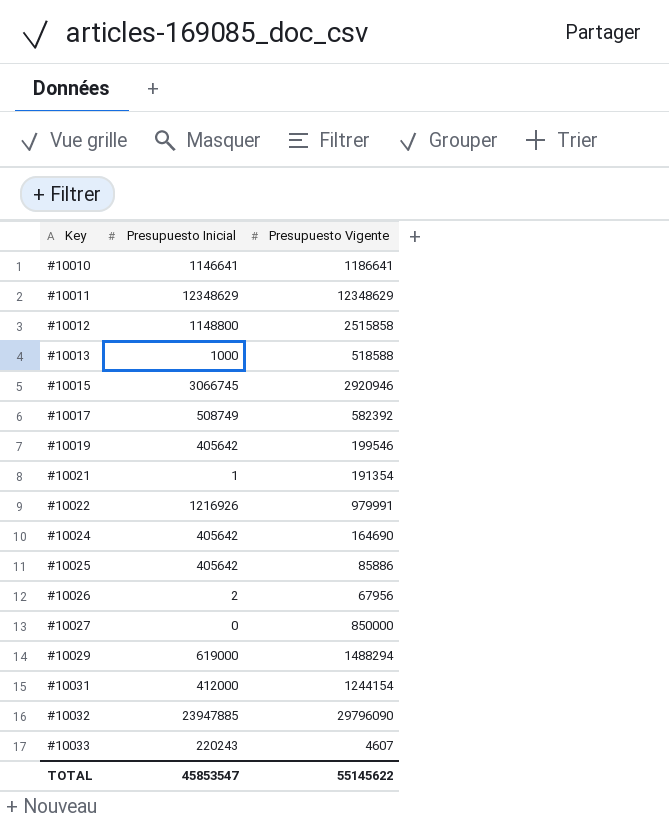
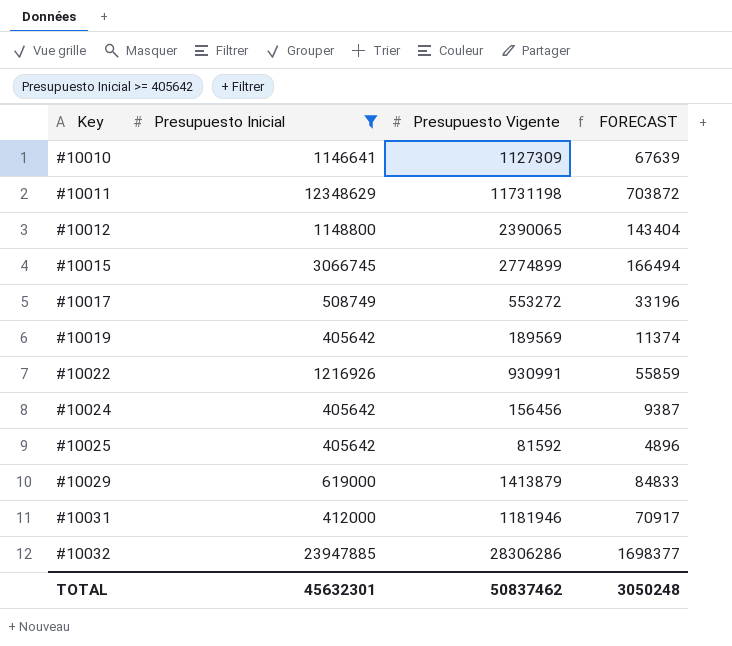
filter: none -> Presupuesto Inicial >= 405642
column FORECAST | formula: none -> [Presupuesto Vigente] * 0.06
#10010 | Presupuesto Vigente: 1186641 -> 1127309
#10011 | Presupuesto Vigente: 12348629 -> 11731198
#10012 | Presupuesto Vigente: 2515858 -> 2390065
#10015 | Presupuesto Vigente: 2920946 -> 2774899
#10017 | Presupuesto Vigente: 582392 -> 553272
#10019 | Presupuesto Vigente: 199546 -> 189569
#10022 | Presupuesto Vigente: 979991 -> 930991
#10024 | Presupuesto Vigente: 164690 -> 156456
#10025 | Presupuesto Vigente: 85886 -> 81592
#10029 | Presupuesto Vigente: 1488294 -> 1413879
#10031 | Presupuesto Vigente: 1244154 -> 1181946
#10032 | Presupuesto Vigente: 29796090 -> 28306286
TOTAL | Presupuesto Inicial: 45853547 -> 45632301
TOTAL | Presupuesto Vigente: 55145622 -> 50837462

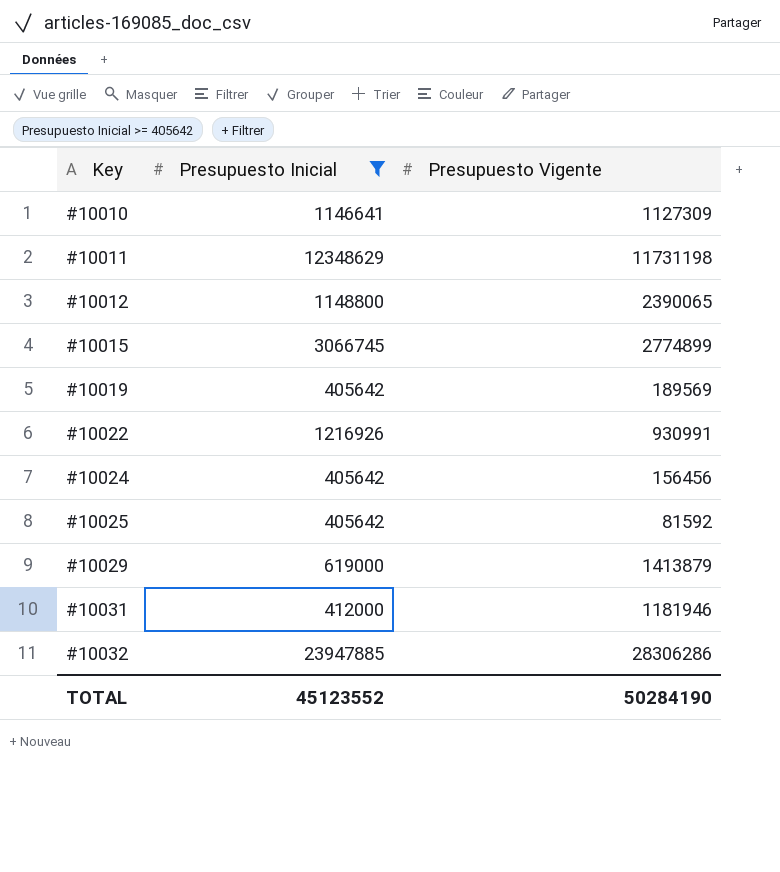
column FORECAST | formula: [Presupuesto Vigente] * 0.06 -> none
row #10017: 508749 | 553272 | 33196 -> none
TOTAL | Presupuesto Inicial: 45632301 -> 45123552
TOTAL | Presupuesto Vigente: 50837462 -> 50284190

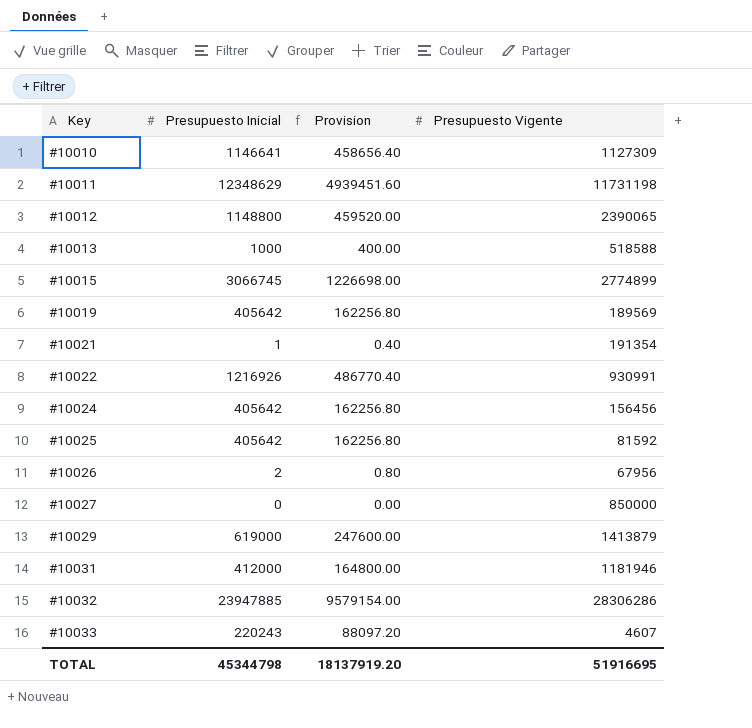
filter: Presupuesto Inicial >= 405642 -> none
column Provision | formula: none -> [Presupuesto Inicial] * 0.4
TOTAL | Presupuesto Inicial: 45123552 -> 45344798
TOTAL | Presupuesto Vigente: 50284190 -> 51916695

